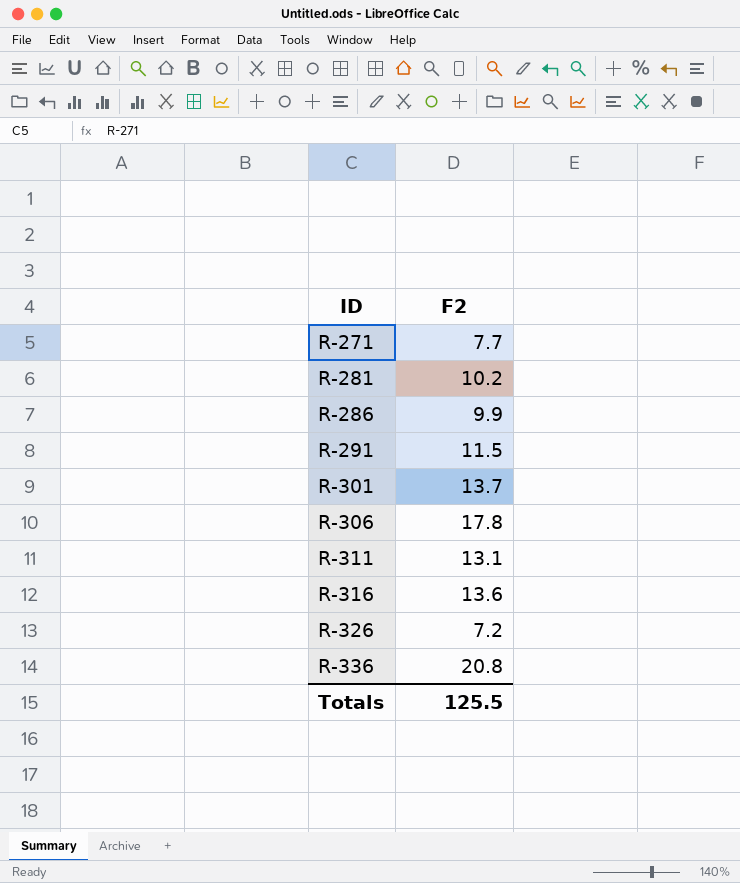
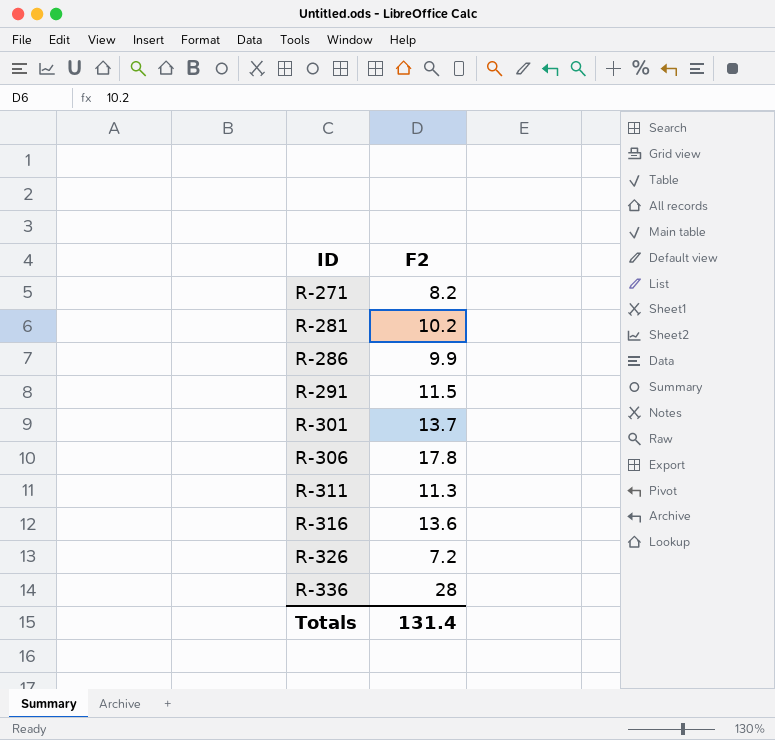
R-271 | F2: 7.7 -> 8.2
R-311 | F2: 13.1 -> 11.3
R-336 | F2: 20.8 -> 28
Totals | F2: 125.5 -> 131.4

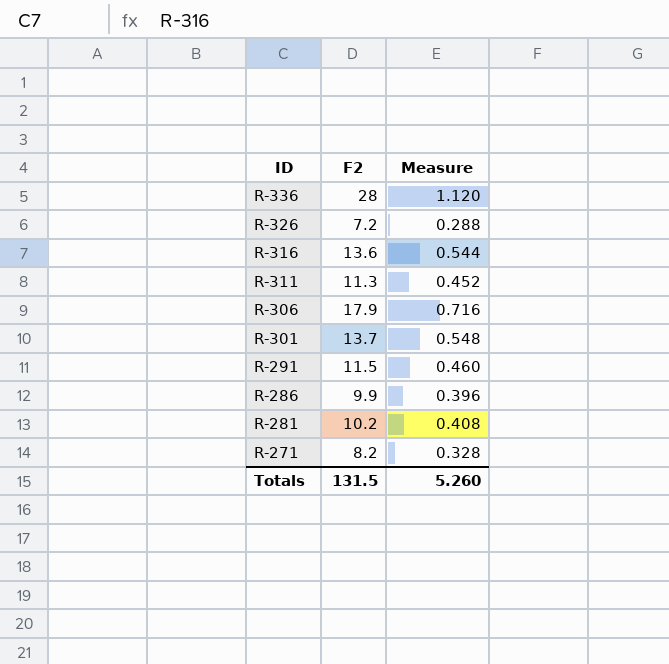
row order: ID ascending -> ID descending
column Measure | formula: none -> [F2] * 0.04
R-306 | F2: 17.8 -> 17.9
Totals | F2: 131.4 -> 131.5

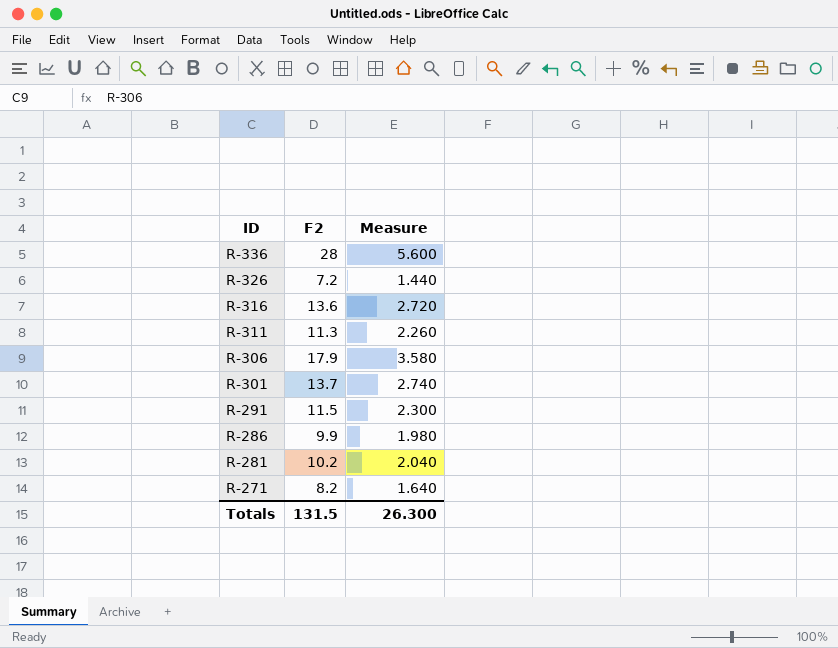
column Measure | formula: [F2] * 0.04 -> [F2] * 0.2
Totals | Measure: 5.260 -> 26.300

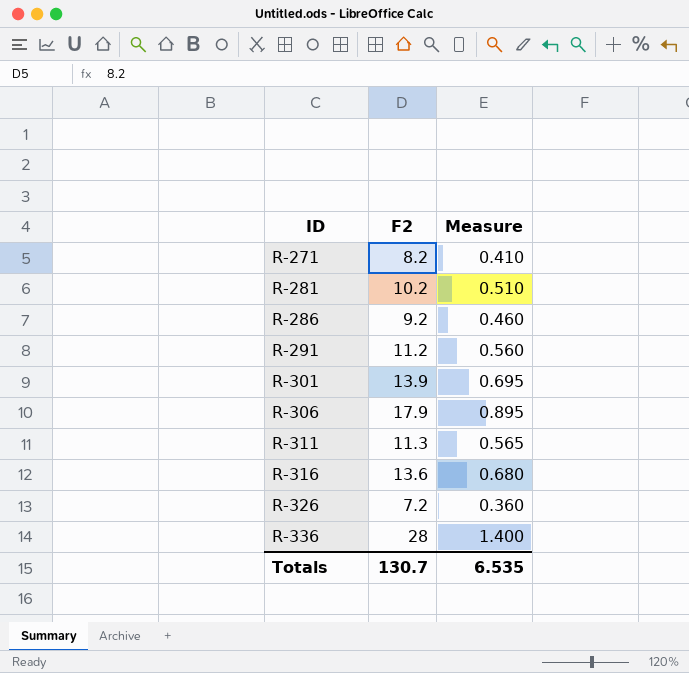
row order: ID descending -> ID ascending
column Measure | formula: [F2] * 0.2 -> [F2] * 0.05
R-286 | F2: 9.9 -> 9.2
R-291 | F2: 11.5 -> 11.2
R-301 | F2: 13.7 -> 13.9
Totals | F2: 131.5 -> 130.7
Totals | Measure: 26.300 -> 6.535

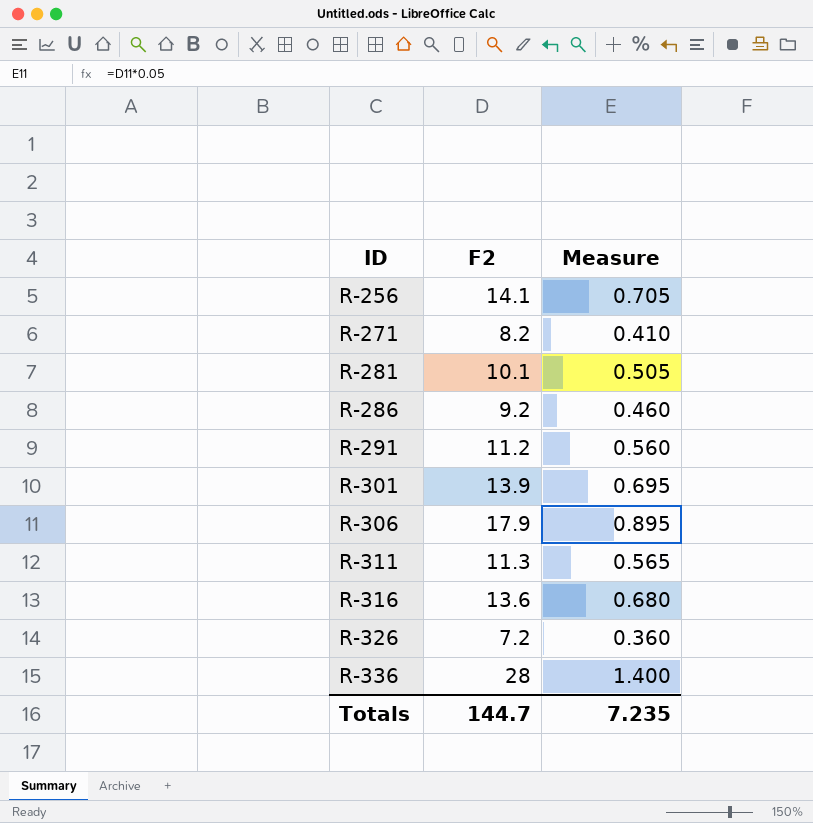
row R-256: none -> 14.1 | 0.705
R-281 | F2: 10.2 -> 10.1
R-281 | Measure: 0.510 -> 0.505
Totals | F2: 130.7 -> 144.7
Totals | Measure: 6.535 -> 7.235

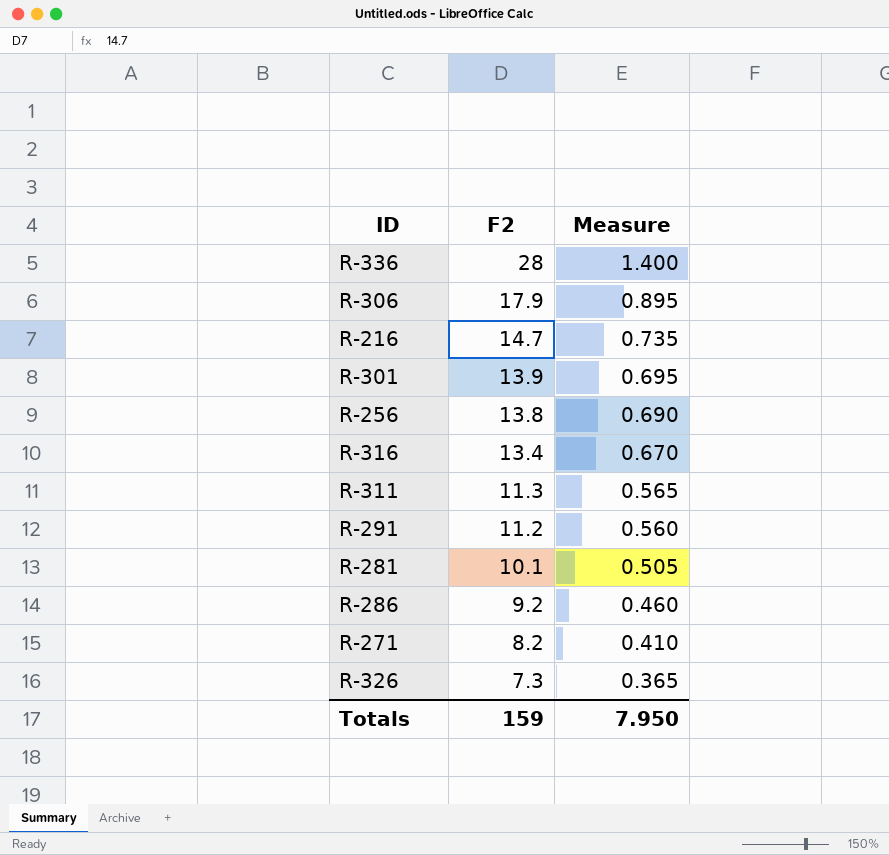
row order: ID ascending -> F2 descending
row R-216: none -> 14.7 | 0.735
R-256 | F2: 14.1 -> 13.8
R-256 | Measure: 0.705 -> 0.690
R-316 | F2: 13.6 -> 13.4
R-316 | Measure: 0.680 -> 0.670
R-326 | F2: 7.2 -> 7.3
R-326 | Measure: 0.360 -> 0.365
Totals | F2: 144.7 -> 159
Totals | Measure: 7.235 -> 7.950

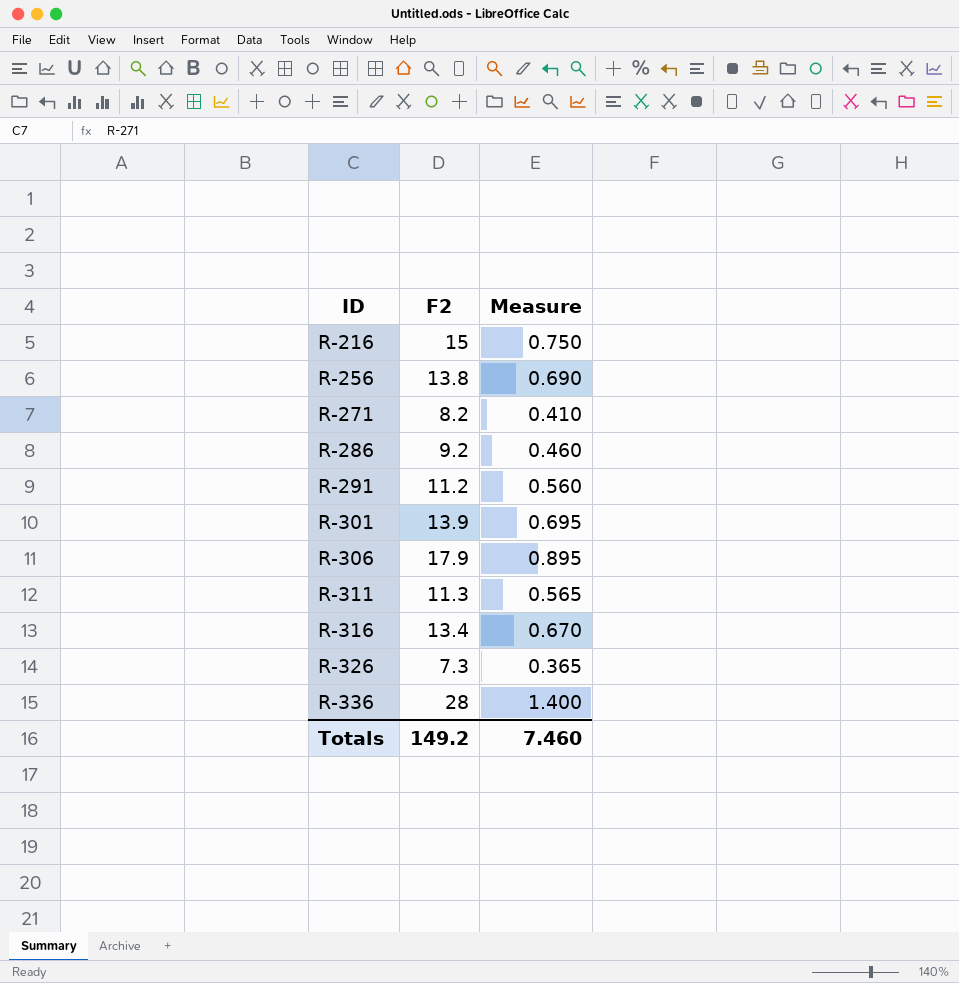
row order: F2 descending -> ID ascending
row R-281: 10.1 | 0.505 -> none
R-216 | F2: 14.7 -> 15
R-216 | Measure: 0.735 -> 0.750
Totals | F2: 159 -> 149.2
Totals | Measure: 7.950 -> 7.460

